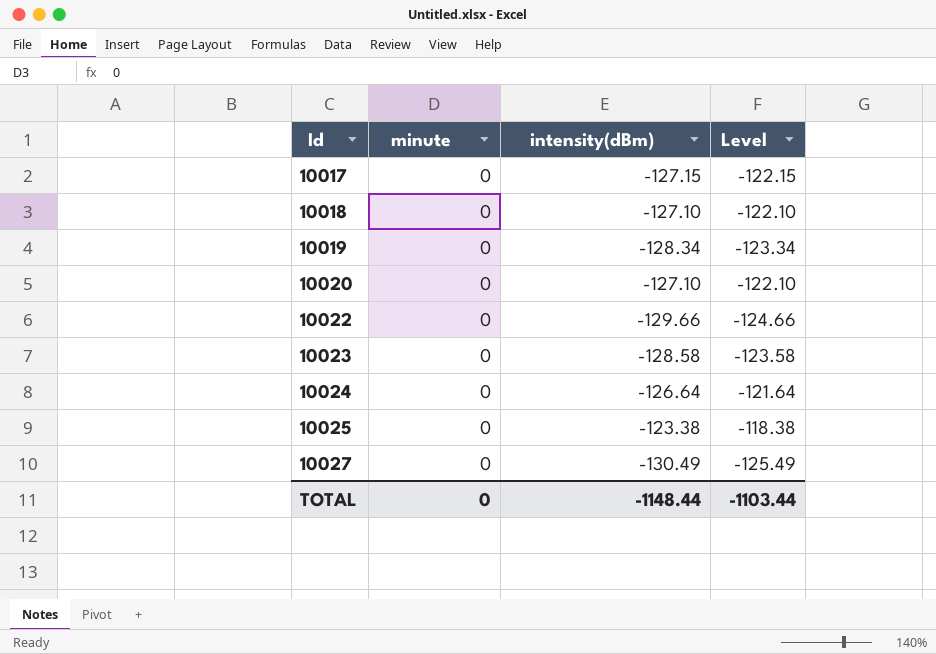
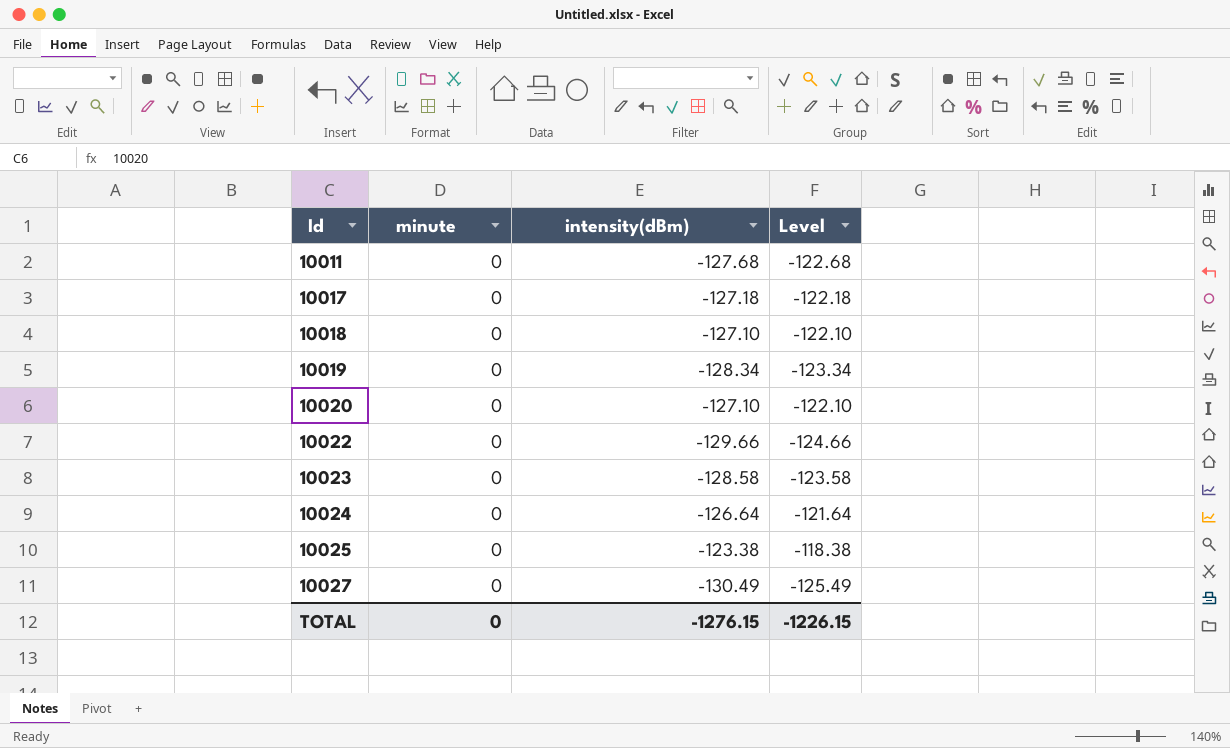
row 10011: none -> 0 | -127.68 | -122.68
10017 | intensity(dBm): -127.15 -> -127.18
10017 | Level: -122.15 -> -122.18
TOTAL | intensity(dBm): -1148.44 -> -1276.15
TOTAL | Level: -1103.44 -> -1226.15

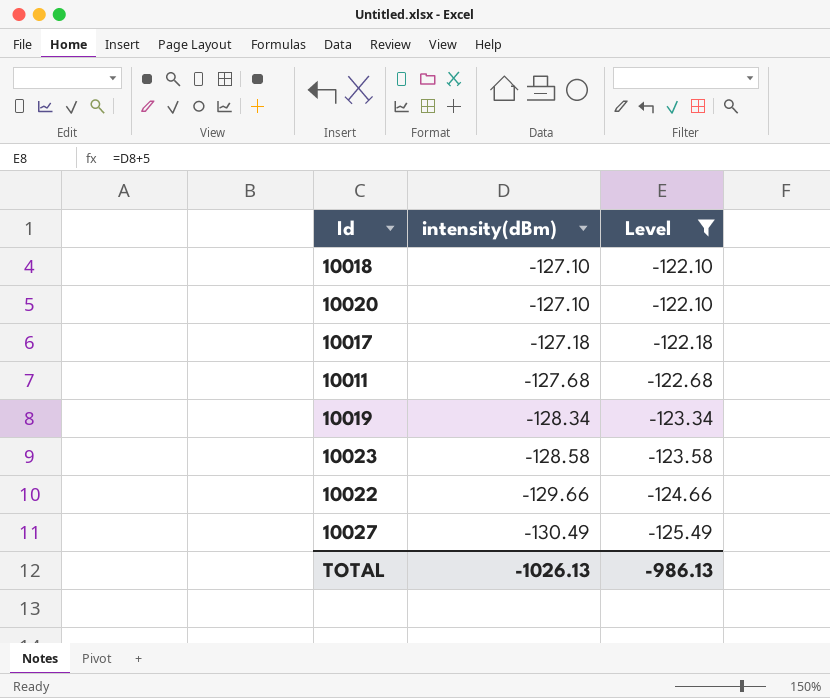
filter: none -> Level <= -122.10
row order: Id ascending -> intensity(dBm) descending
column minute | position: 2 -> none
TOTAL | intensity(dBm): -1276.15 -> -1026.13
TOTAL | Level: -1226.15 -> -986.13

